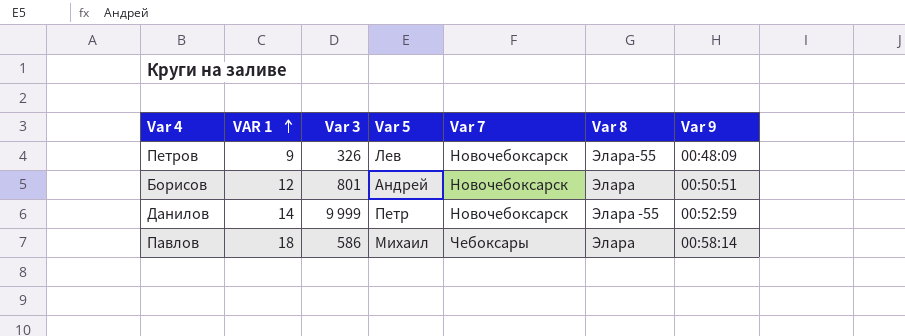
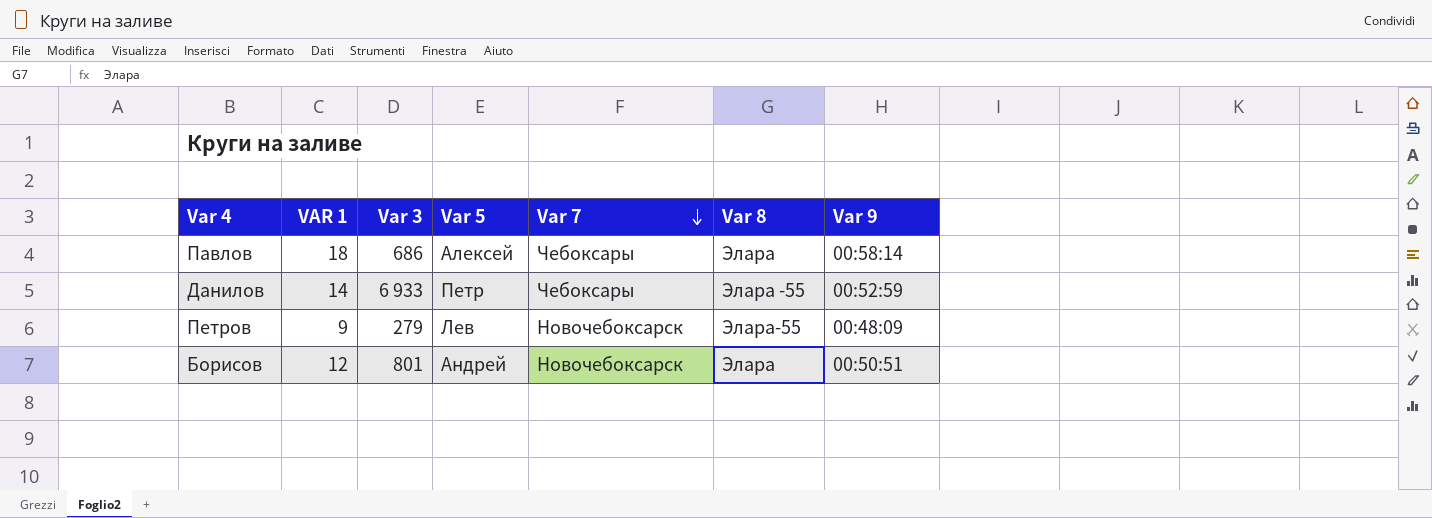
row order: VAR 1 ascending -> Var 7 descending
Павлов | Var 3: 586 -> 686
Павлов | Var 5: Михаил -> Алексей
Данилов | Var 3: 9 999 -> 6 933
Данилов | Var 7: Новочебоксарск -> Чебоксары
Петров | Var 3: 326 -> 279

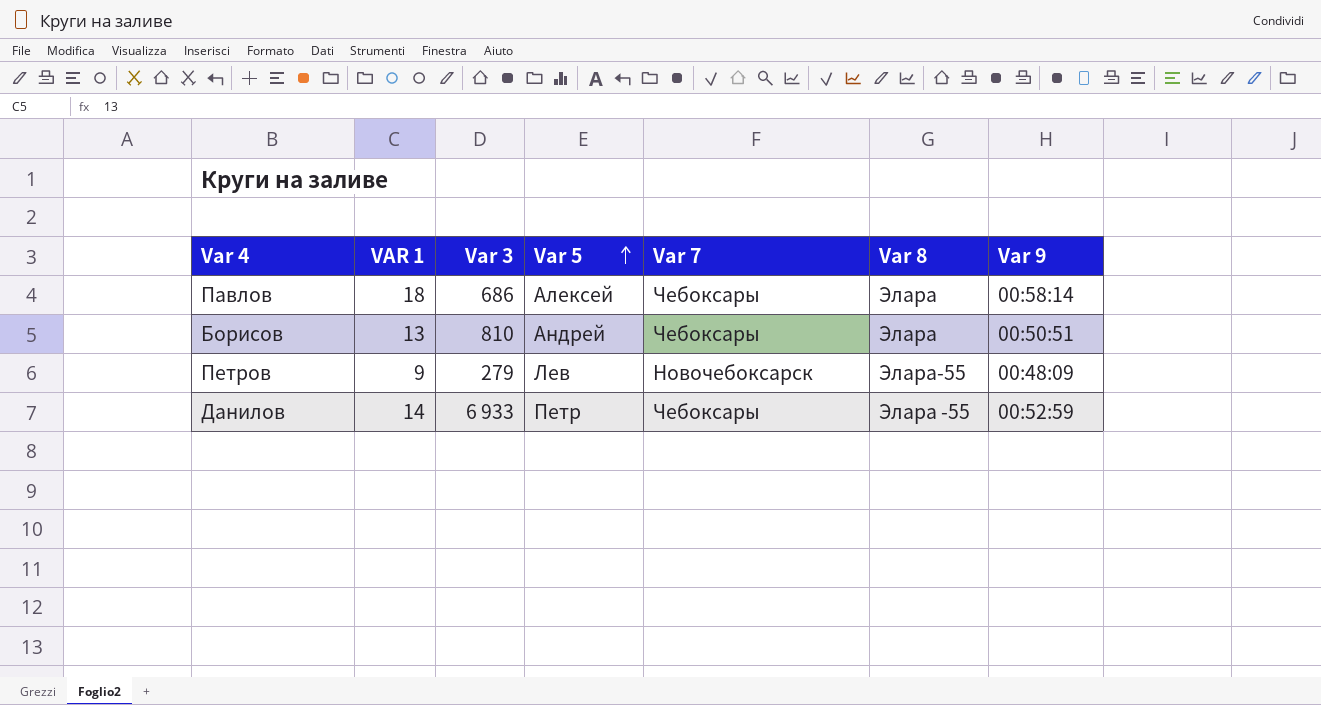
row order: Var 7 descending -> Var 5 ascending
Борисов | VAR 1: 12 -> 13
Борисов | Var 3: 801 -> 810
Борисов | Var 7: Новочебоксарск -> Чебоксары

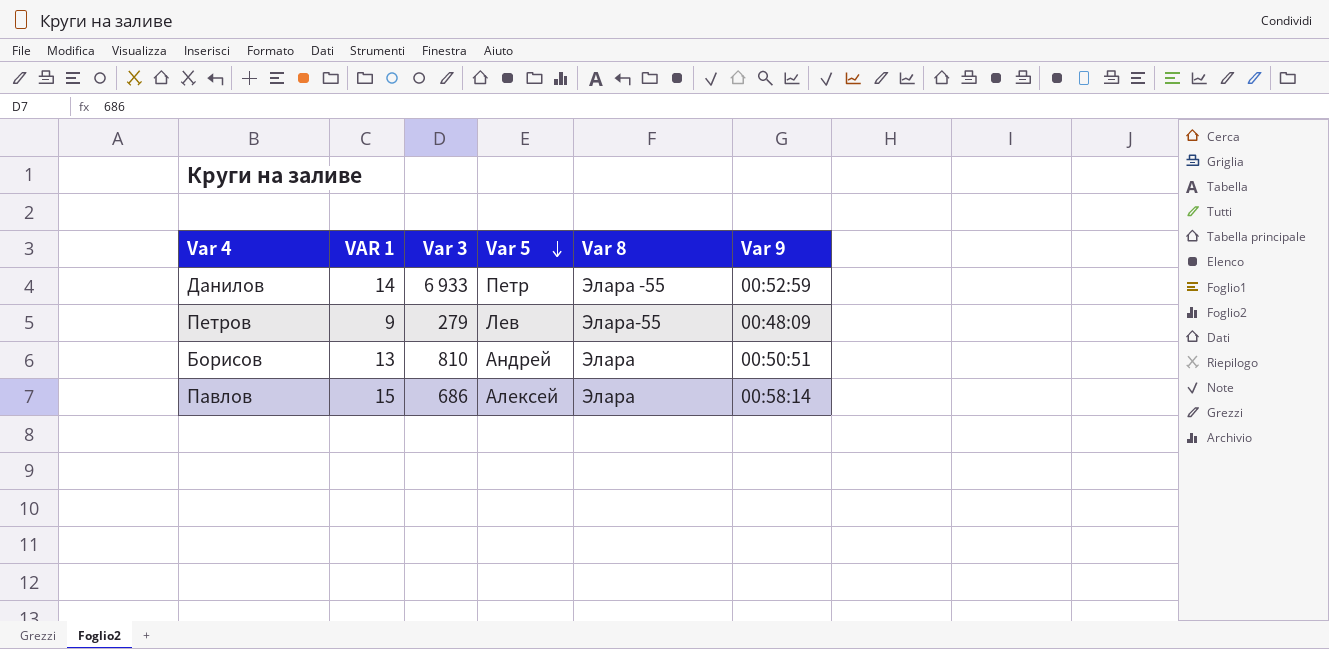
row order: Var 5 ascending -> Var 5 descending
column Var 7 | position: 5 -> none
Павлов | VAR 1: 18 -> 15

